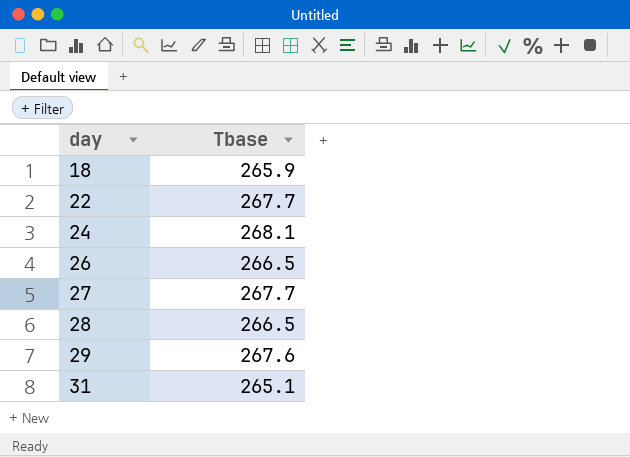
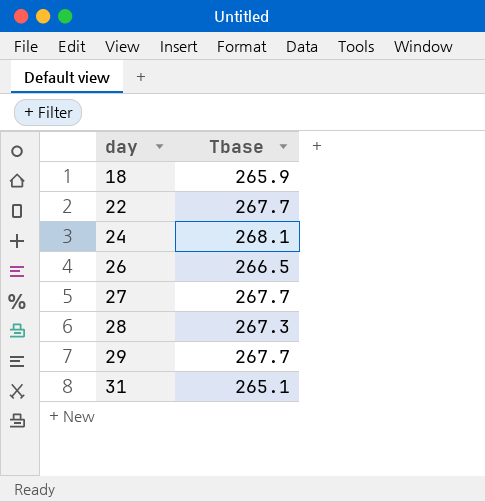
28 | Tbase: 266.5 -> 267.3
29 | Tbase: 267.6 -> 267.7

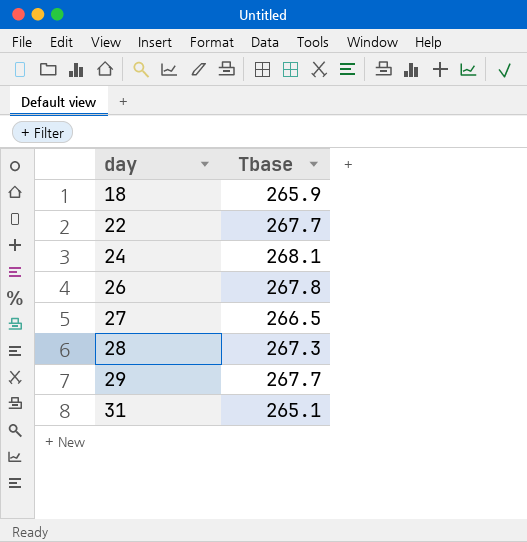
26 | Tbase: 266.5 -> 267.8
27 | Tbase: 267.7 -> 266.5

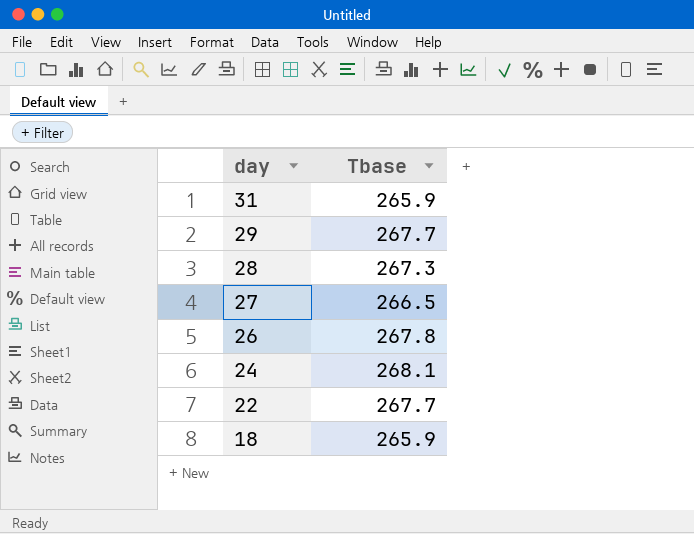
row order: day ascending -> day descending
31 | Tbase: 265.1 -> 265.9

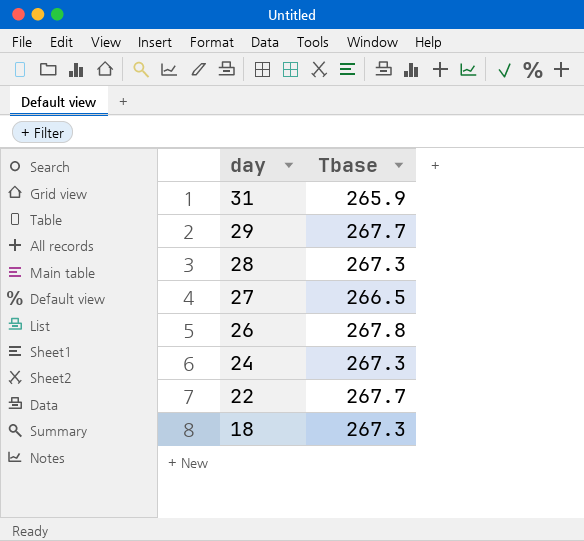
24 | Tbase: 268.1 -> 267.3
18 | Tbase: 265.9 -> 267.3

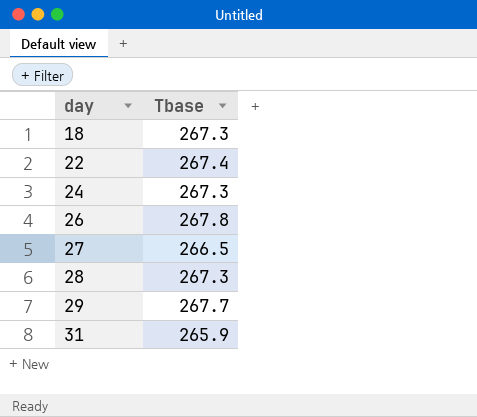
row order: day descending -> day ascending
22 | Tbase: 267.7 -> 267.4

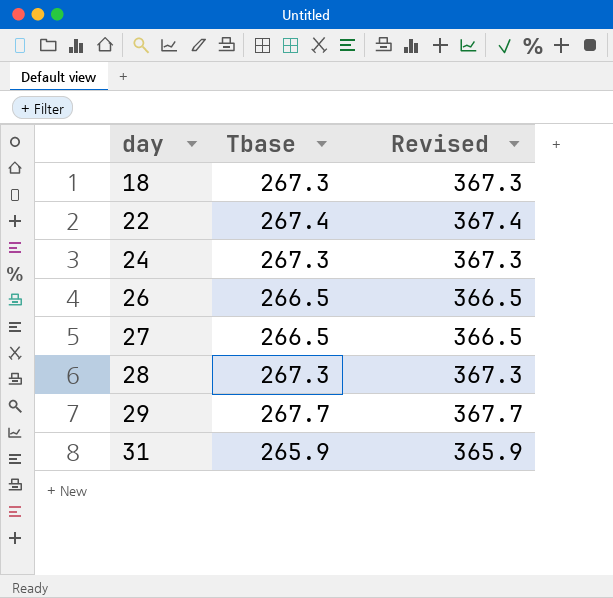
column Revised | formula: none -> [Tbase] + 100
26 | Tbase: 267.8 -> 266.5

